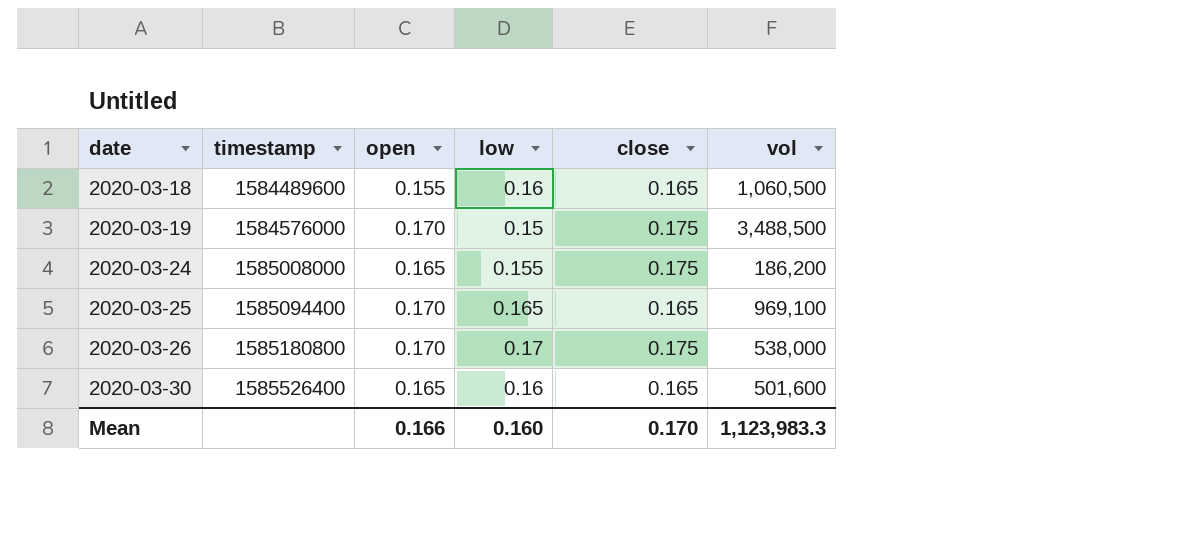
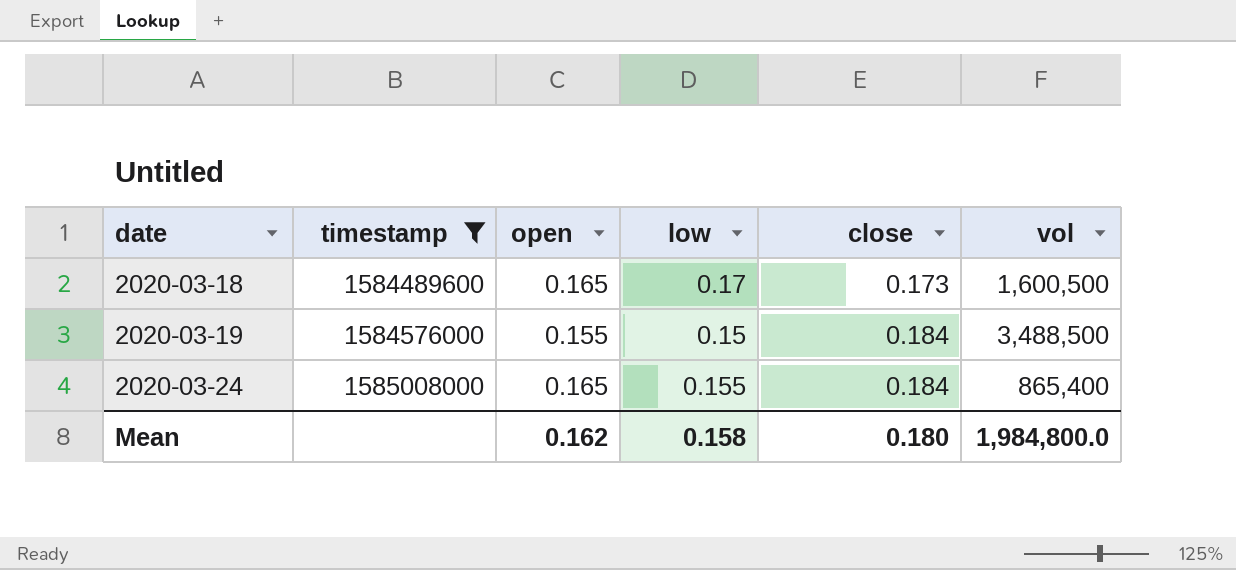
filter: none -> timestamp <= 1585008000
2020-03-18 | open: 0.155 -> 0.165
2020-03-18 | low: 0.16 -> 0.17
2020-03-18 | close: 0.165 -> 0.173
2020-03-18 | vol: 1,060,500 -> 1,600,500
2020-03-19 | open: 0.170 -> 0.155
2020-03-19 | close: 0.175 -> 0.184
2020-03-24 | close: 0.175 -> 0.184
2020-03-24 | vol: 186,200 -> 865,400
Mean | open: 0.166 -> 0.162
Mean | low: 0.160 -> 0.158
Mean | close: 0.170 -> 0.180
Mean | vol: 1,123,983.3 -> 1,984,800.0

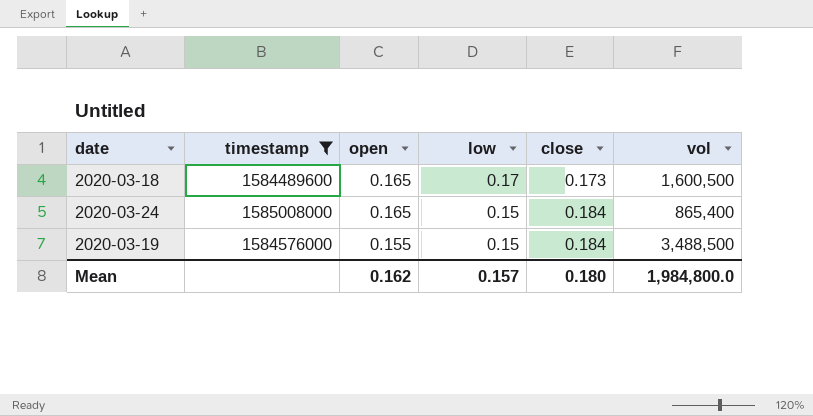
row order: date ascending -> open descending
2020-03-24 | low: 0.155 -> 0.15
Mean | low: 0.158 -> 0.157

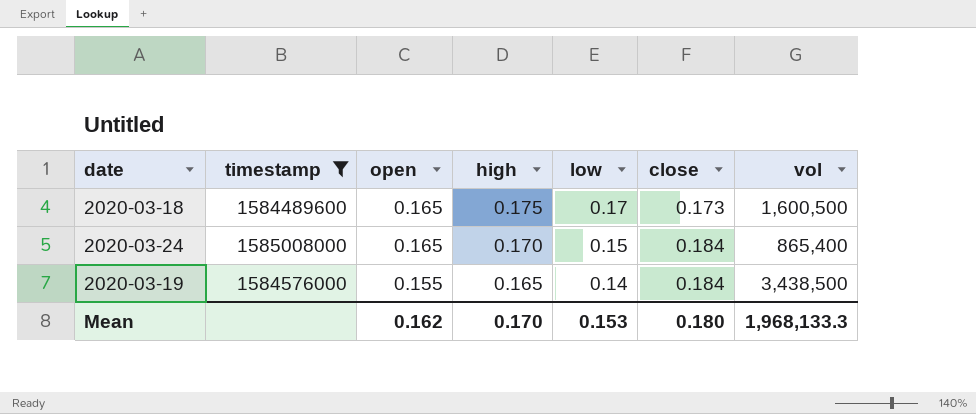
column high | position: none -> 4
2020-03-19 | low: 0.15 -> 0.14
2020-03-19 | vol: 3,488,500 -> 3,438,500
Mean | low: 0.157 -> 0.153
Mean | vol: 1,984,800.0 -> 1,968,133.3

